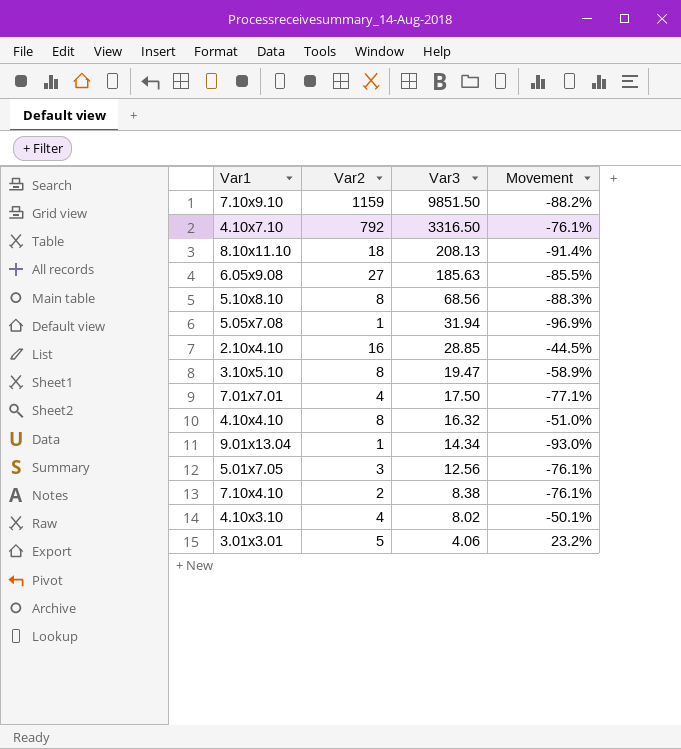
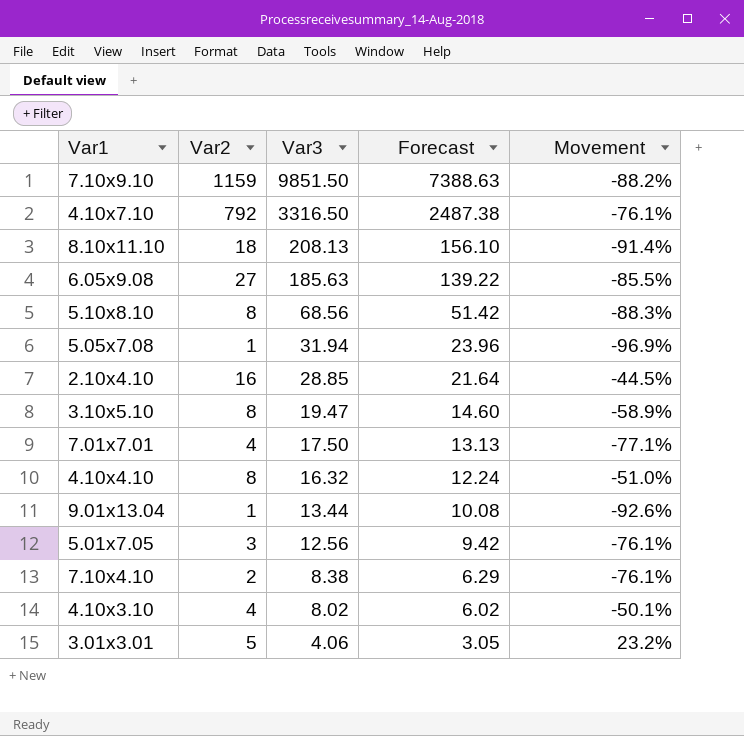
column Forecast | formula: none -> [Var3] * 0.75
9.01x13.04 | Var3: 14.34 -> 13.44
9.01x13.04 | Movement: -93.0% -> -92.6%

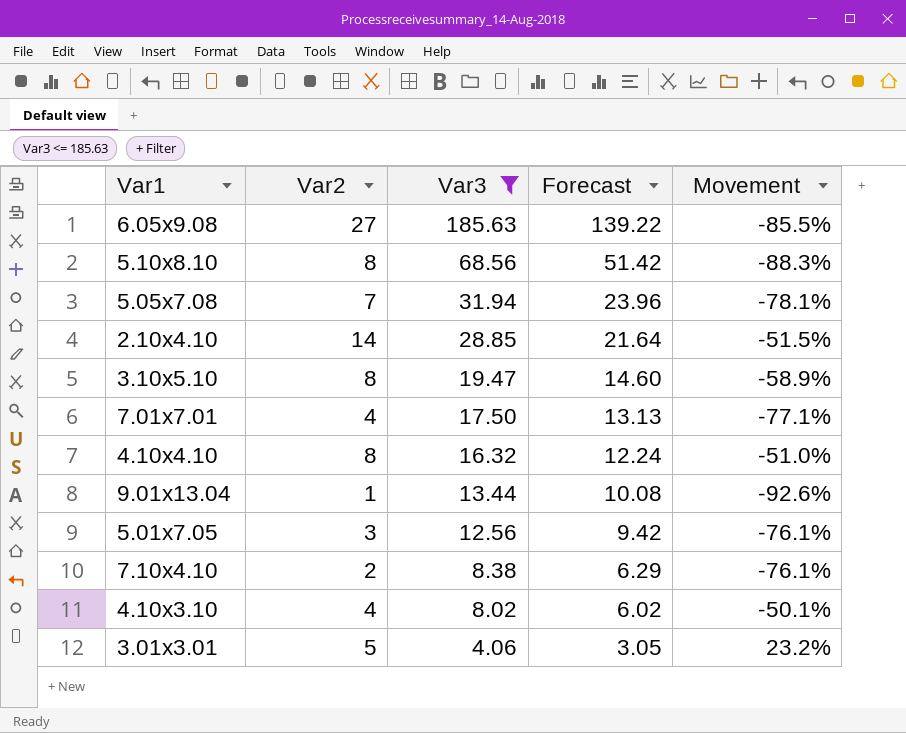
filter: none -> Var3 <= 185.63
5.05x7.08 | Var2: 1 -> 7
5.05x7.08 | Movement: -96.9% -> -78.1%
2.10x4.10 | Var2: 16 -> 14
2.10x4.10 | Movement: -44.5% -> -51.5%

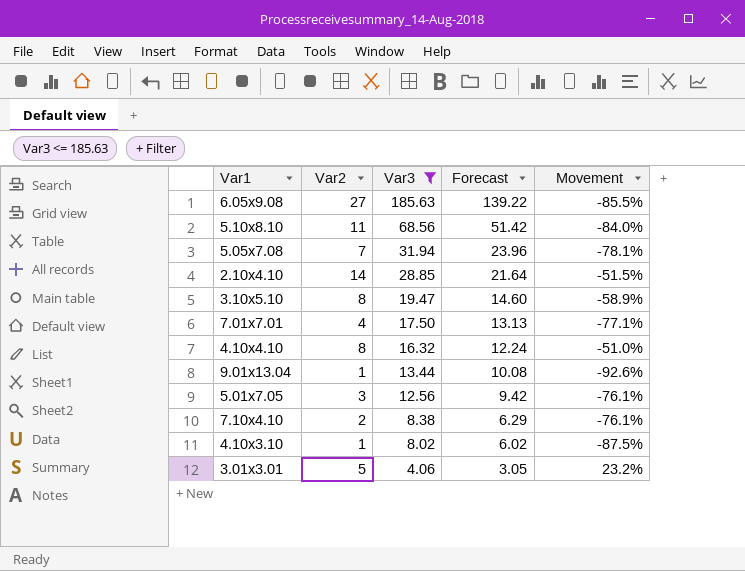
5.10x8.10 | Var2: 8 -> 11
5.10x8.10 | Movement: -88.3% -> -84.0%
4.10x3.10 | Var2: 4 -> 1
4.10x3.10 | Movement: -50.1% -> -87.5%

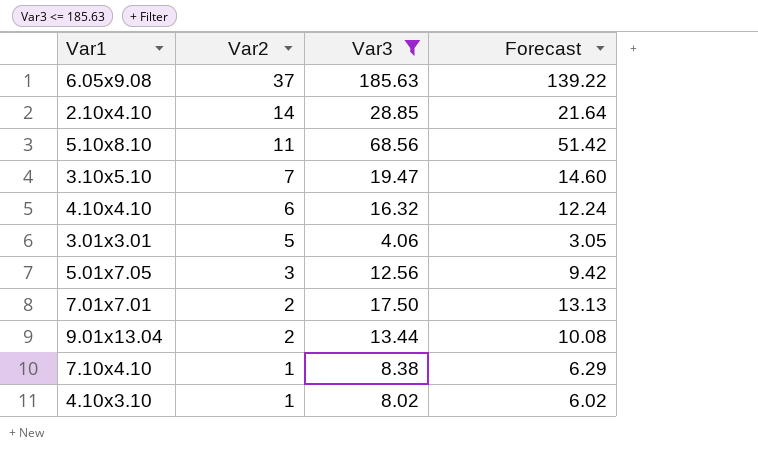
row order: Var3 descending -> Var2 descending
column Movement | formula: ([Var2] - [Var3]) / [Var3] -> none
row 5.05x7.08: 7 | 31.94 | 23.96 | -78.1% -> none
6.05x9.08 | Var2: 27 -> 37
3.10x5.10 | Var2: 8 -> 7
4.10x4.10 | Var2: 8 -> 6
7.01x7.01 | Var2: 4 -> 2
9.01x13.04 | Var2: 1 -> 2
7.10x4.10 | Var2: 2 -> 1

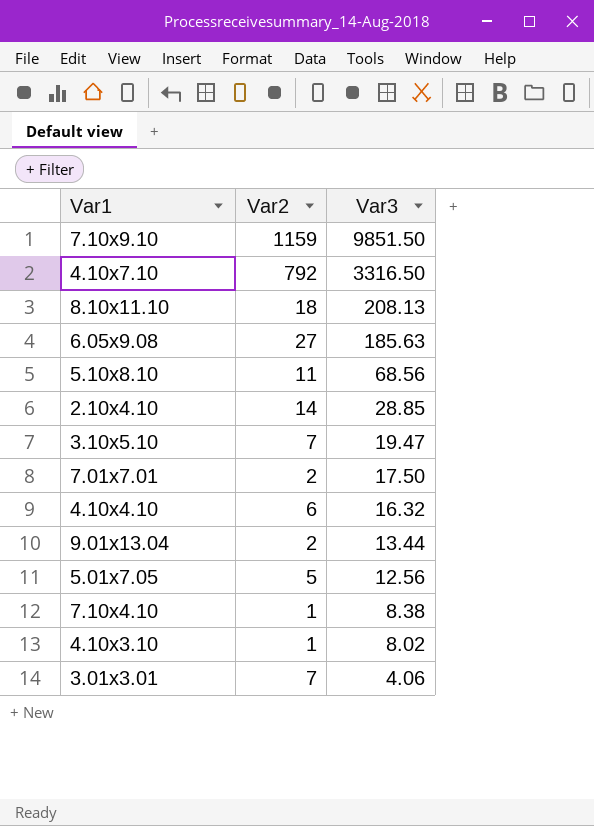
filter: Var3 <= 185.63 -> none
row order: Var2 descending -> Var3 descending
column Forecast | formula: [Var3] * 0.75 -> none
6.05x9.08 | Var2: 37 -> 27
5.01x7.05 | Var2: 3 -> 5
3.01x3.01 | Var2: 5 -> 7

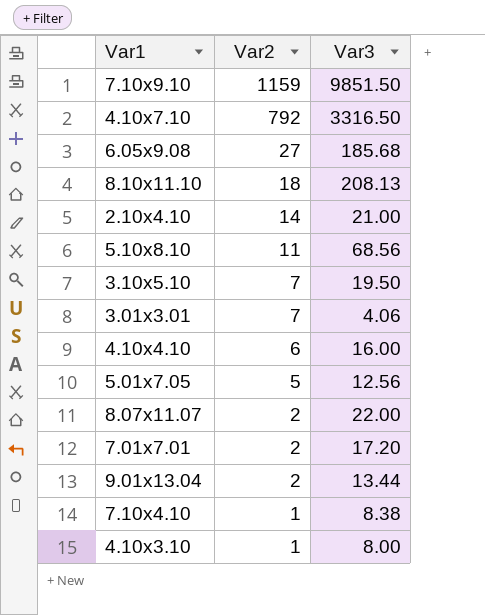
row order: Var3 descending -> Var2 descending
6.05x9.08 | Var3: 185.63 -> 185.68
2.10x4.10 | Var3: 28.85 -> 21.00
3.10x5.10 | Var3: 19.47 -> 19.50
4.10x4.10 | Var3: 16.32 -> 16.00
row 8.07x11.07: none -> 2 | 22.00
7.01x7.01 | Var3: 17.50 -> 17.20
4.10x3.10 | Var3: 8.02 -> 8.00

